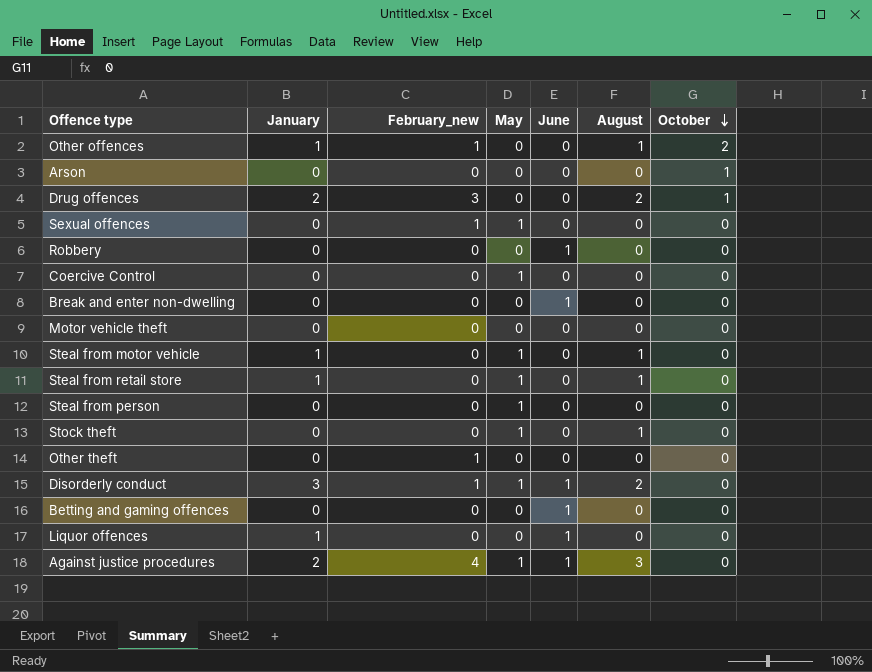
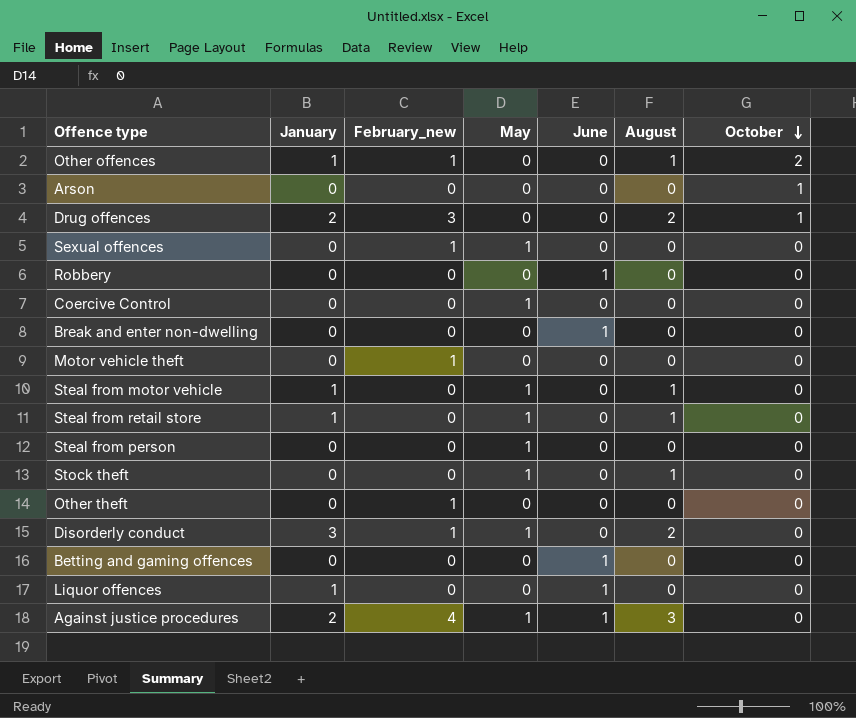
Motor vehicle theft | February_new: 0 -> 1
Disorderly conduct | June: 1 -> 0

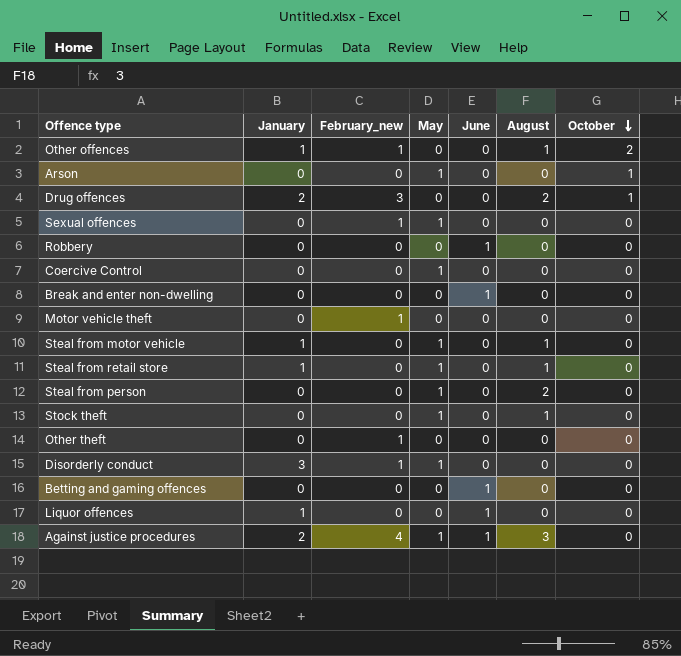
Arson | May: 0 -> 1
Steal from person | August: 0 -> 2
Disorderly conduct | August: 2 -> 0

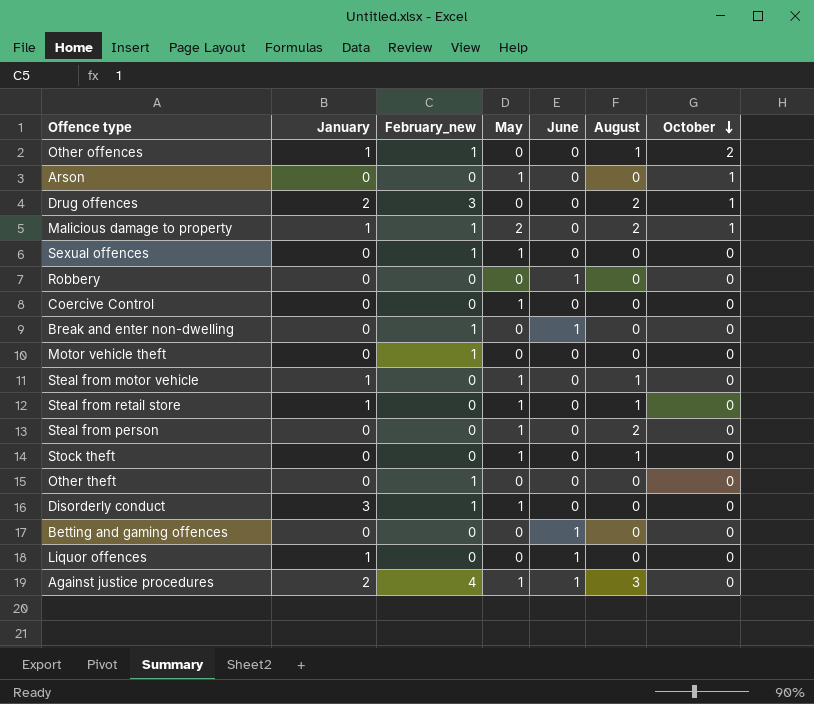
row Malicious damage to property: none -> 1 | 1 | 2 | 0 | 2 | 1
Break and enter non-dwelling | February_new: 0 -> 1

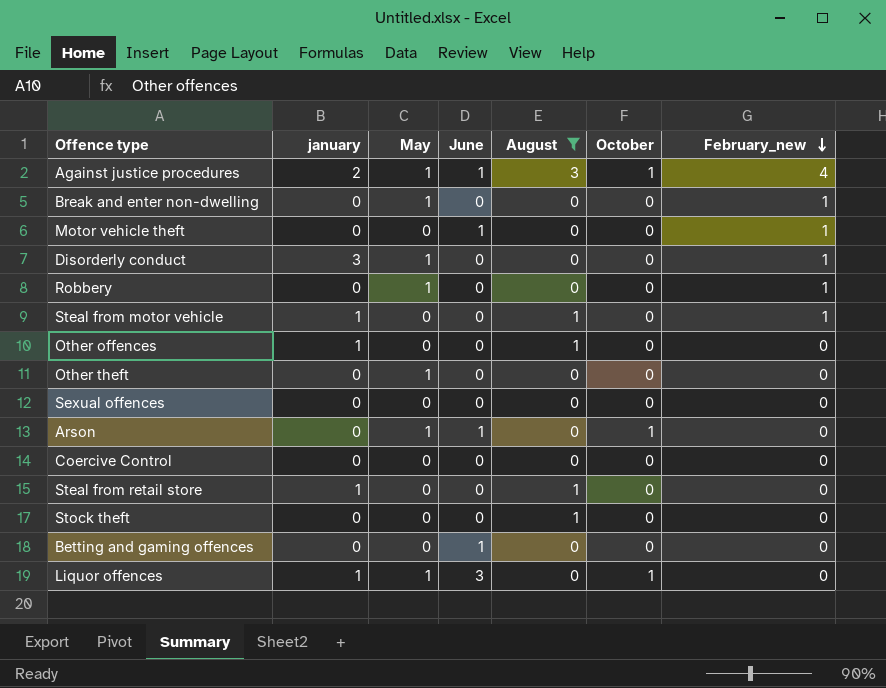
filter: none -> August != 2
row order: October descending -> February_new descending
column name: January -> january
column February_new | position: 3 -> 7
Against justice procedures | October: 0 -> 1
Break and enter non-dwelling | May: 0 -> 1
Break and enter non-dwelling | June: 1 -> 0
Motor vehicle theft | June: 0 -> 1
Robbery | May: 0 -> 1
Robbery | June: 1 -> 0
Robbery | February_new: 0 -> 1
Steal from motor vehicle | May: 1 -> 0
Steal from motor vehicle | February_new: 0 -> 1
Other offences | October: 2 -> 0
Other offences | February_new: 1 -> 0
Other theft | May: 0 -> 1
Other theft | February_new: 1 -> 0
Sexual offences | May: 1 -> 0
Sexual offences | February_new: 1 -> 0
Arson | June: 0 -> 1
Coercive Control | May: 1 -> 0
Steal from retail store | May: 1 -> 0
Stock theft | May: 1 -> 0
Liquor offences | May: 0 -> 1
Liquor offences | June: 1 -> 3
Liquor offences | October: 0 -> 1

